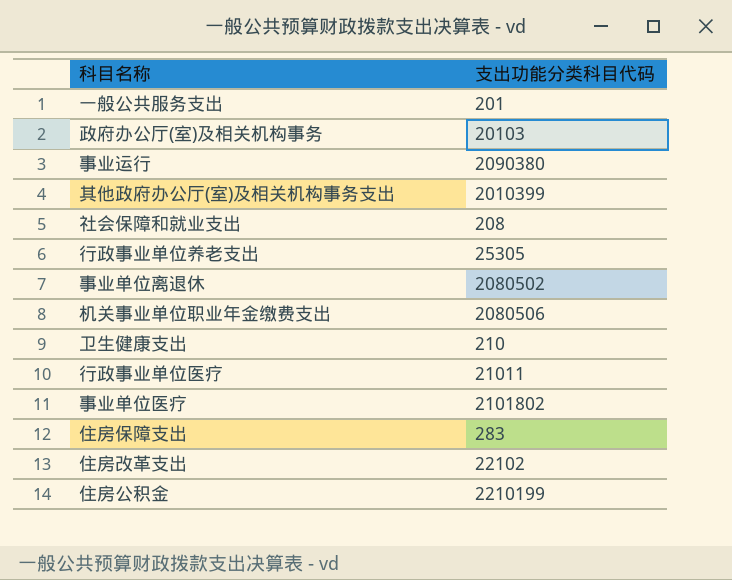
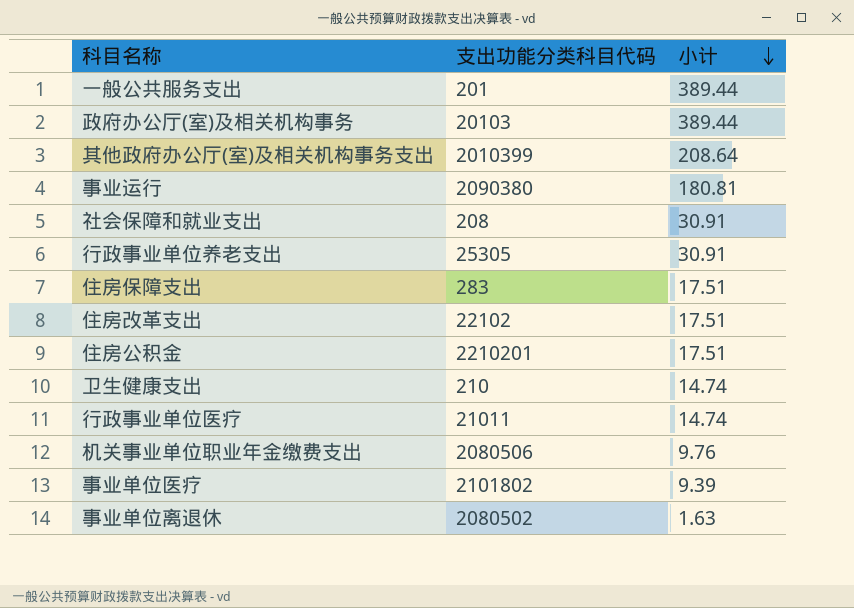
row order: none -> 小计 descending
column 小计 | position: none -> 3
住房公积金 | 支出功能分类科目代码: 2210199 -> 2210201

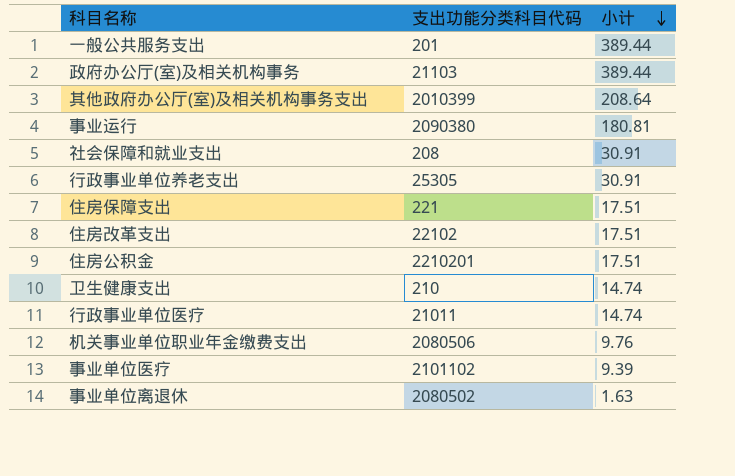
政府办公厅(室)及相关机构事务 | 支出功能分类科目代码: 20103 -> 21103
住房保障支出 | 支出功能分类科目代码: 283 -> 221
事业单位医疗 | 支出功能分类科目代码: 2101802 -> 2101102

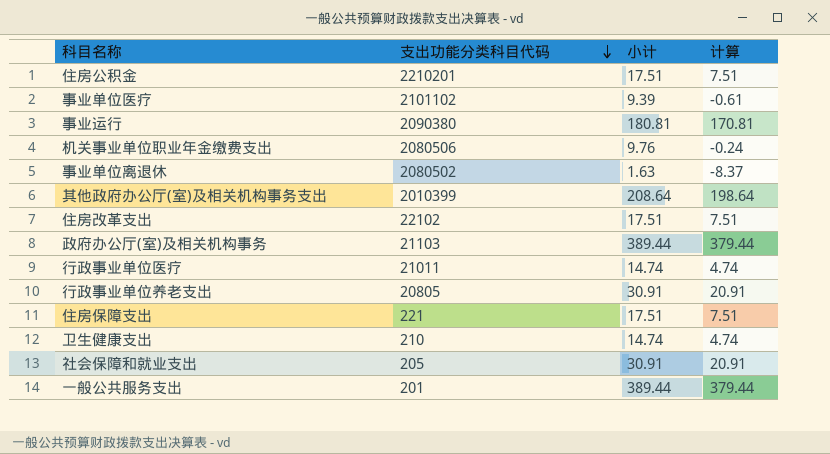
row order: 小计 descending -> 支出功能分类科目代码 descending
column 计算 | formula: none -> [小计] - 10
行政事业单位养老支出 | 支出功能分类科目代码: 25305 -> 20805
社会保障和就业支出 | 支出功能分类科目代码: 208 -> 205

